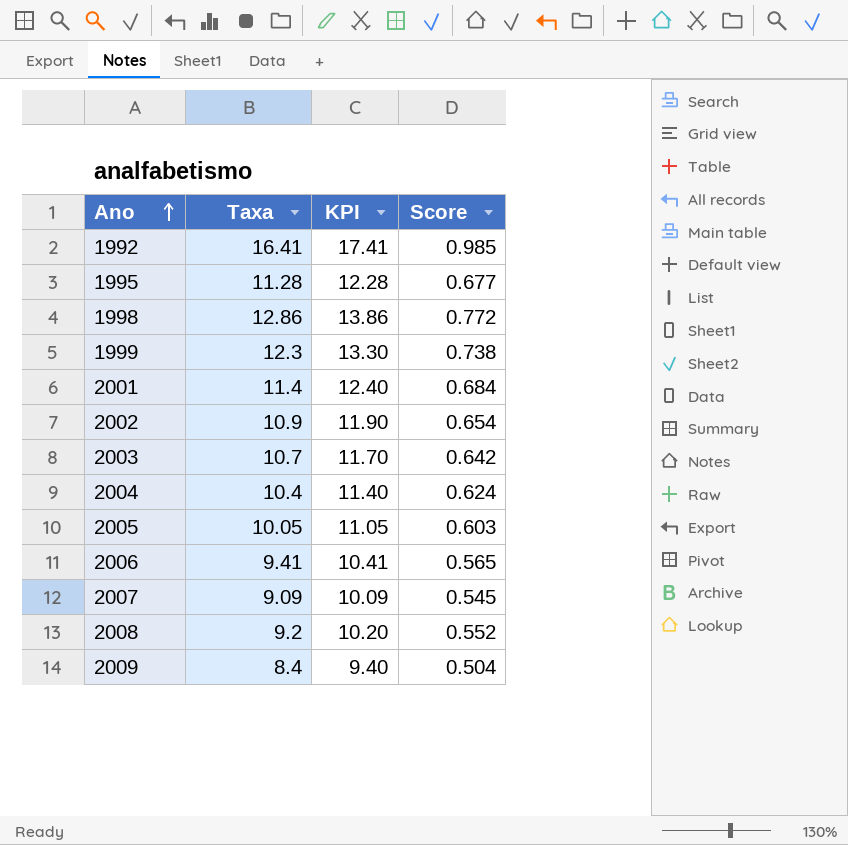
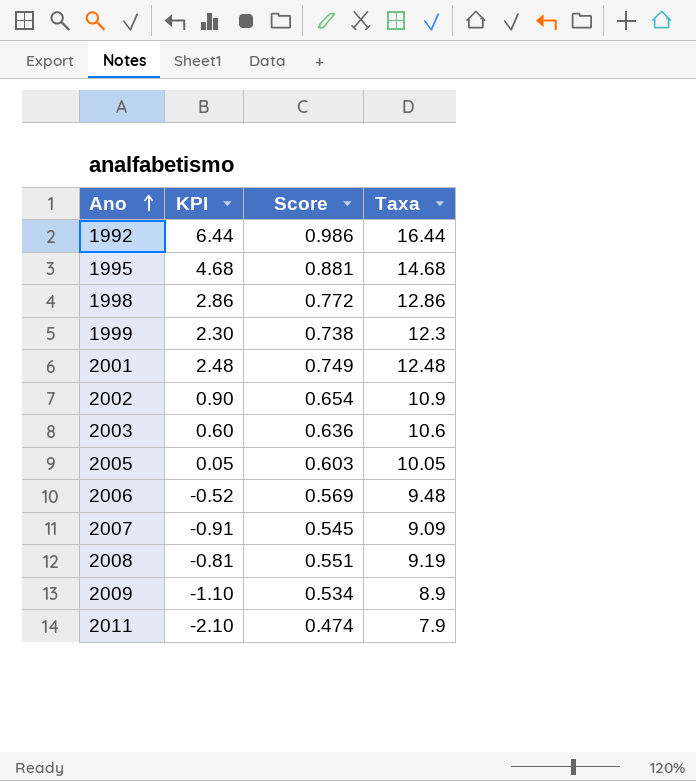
column KPI | formula: [Taxa] + 1 -> [Taxa] - 10
column Taxa | position: 2 -> 4
row 2004: 10.4 | 11.40 | 0.624 -> none
1992 | Score: 0.985 -> 0.986
1992 | Taxa: 16.41 -> 16.44
1995 | Score: 0.677 -> 0.881
1995 | Taxa: 11.28 -> 14.68
2001 | Score: 0.684 -> 0.749
2001 | Taxa: 11.4 -> 12.48
2003 | Score: 0.642 -> 0.636
2003 | Taxa: 10.7 -> 10.6
2006 | Score: 0.565 -> 0.569
2006 | Taxa: 9.41 -> 9.48
2008 | Score: 0.552 -> 0.551
2008 | Taxa: 9.2 -> 9.19
2009 | Score: 0.504 -> 0.534
2009 | Taxa: 8.4 -> 8.9
row 2011: none -> -2.10 | 0.474 | 7.9

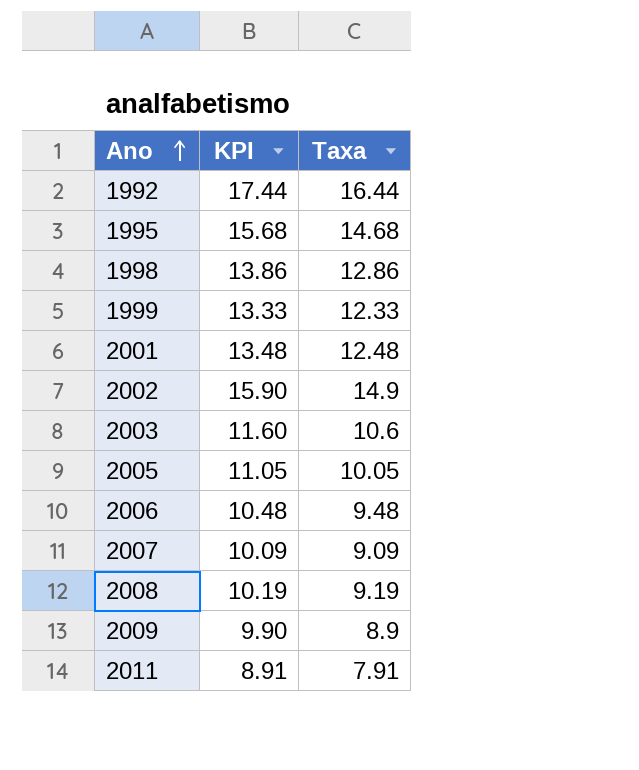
column Score | formula: [Taxa] * 0.06 -> none
column KPI | formula: [Taxa] - 10 -> [Taxa] + 1
1999 | Taxa: 12.3 -> 12.33
2002 | Taxa: 10.9 -> 14.9
2011 | Taxa: 7.9 -> 7.91

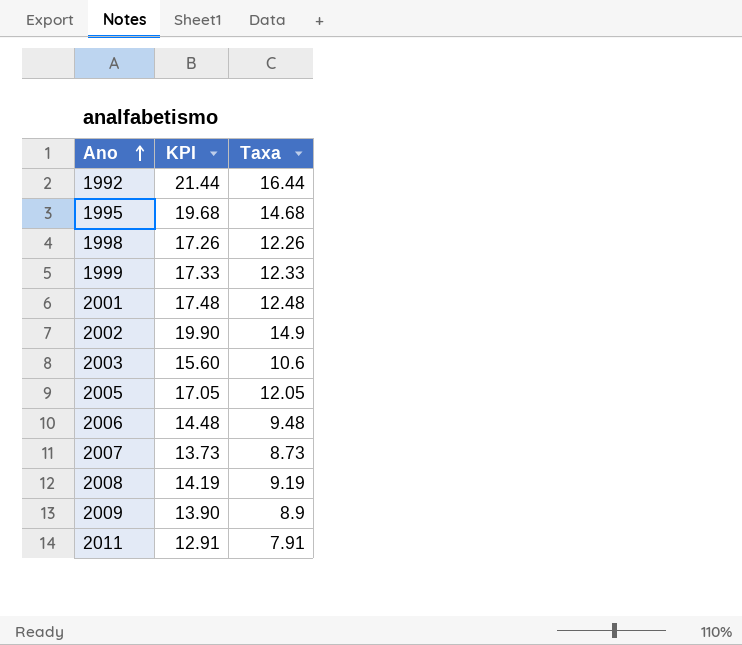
column KPI | formula: [Taxa] + 1 -> [Taxa] + 5
1998 | Taxa: 12.86 -> 12.26
2005 | Taxa: 10.05 -> 12.05
2007 | Taxa: 9.09 -> 8.73

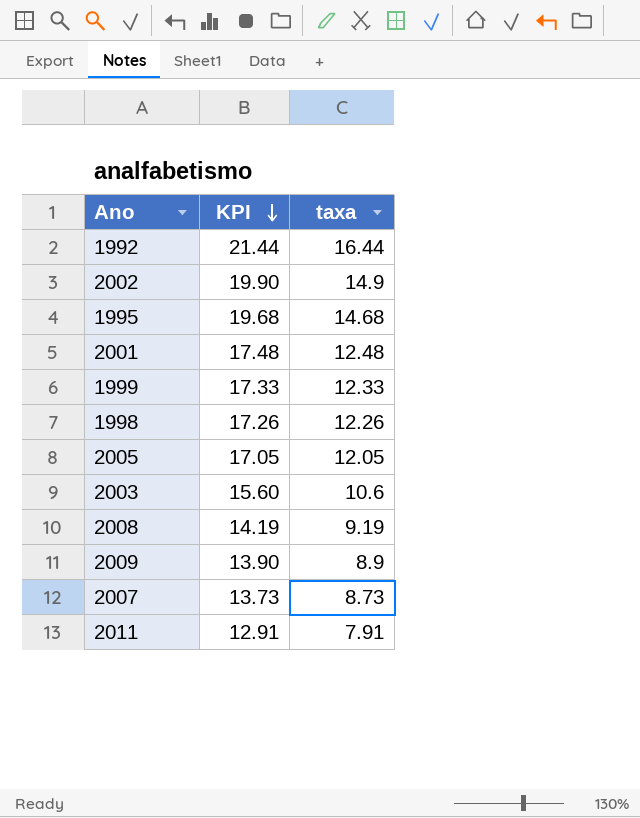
row order: Ano ascending -> KPI descending
column name: Taxa -> taxa
row 2006: 14.48 | 9.48 -> none

